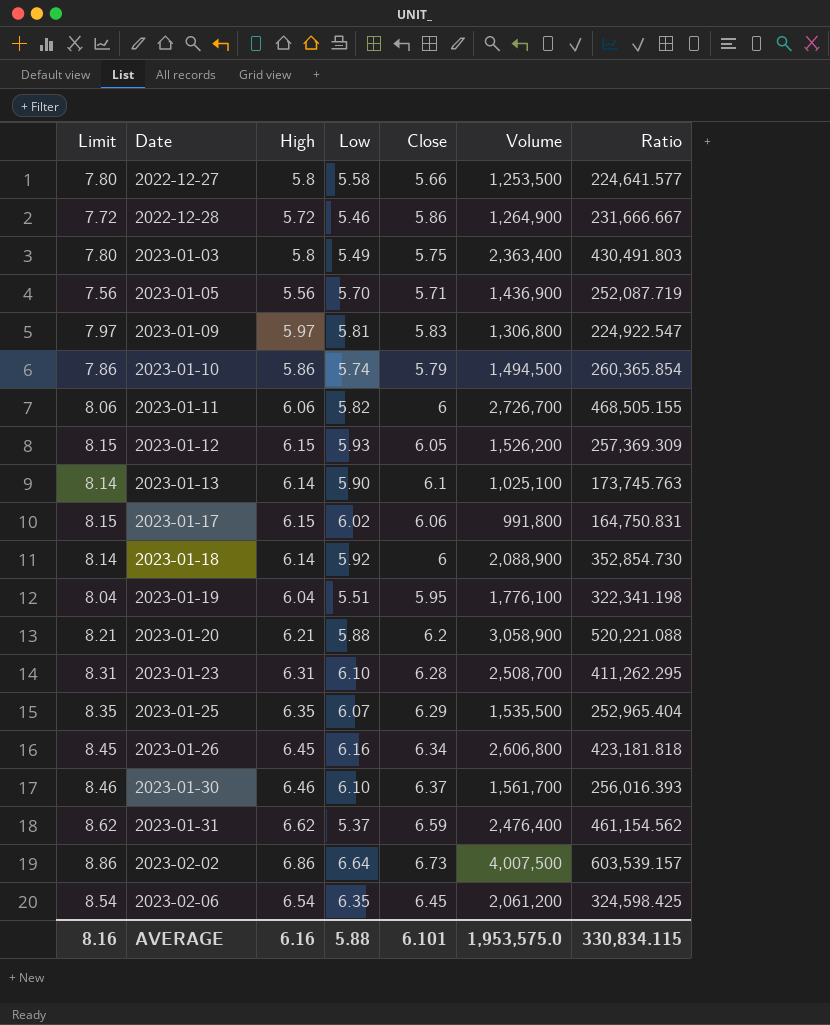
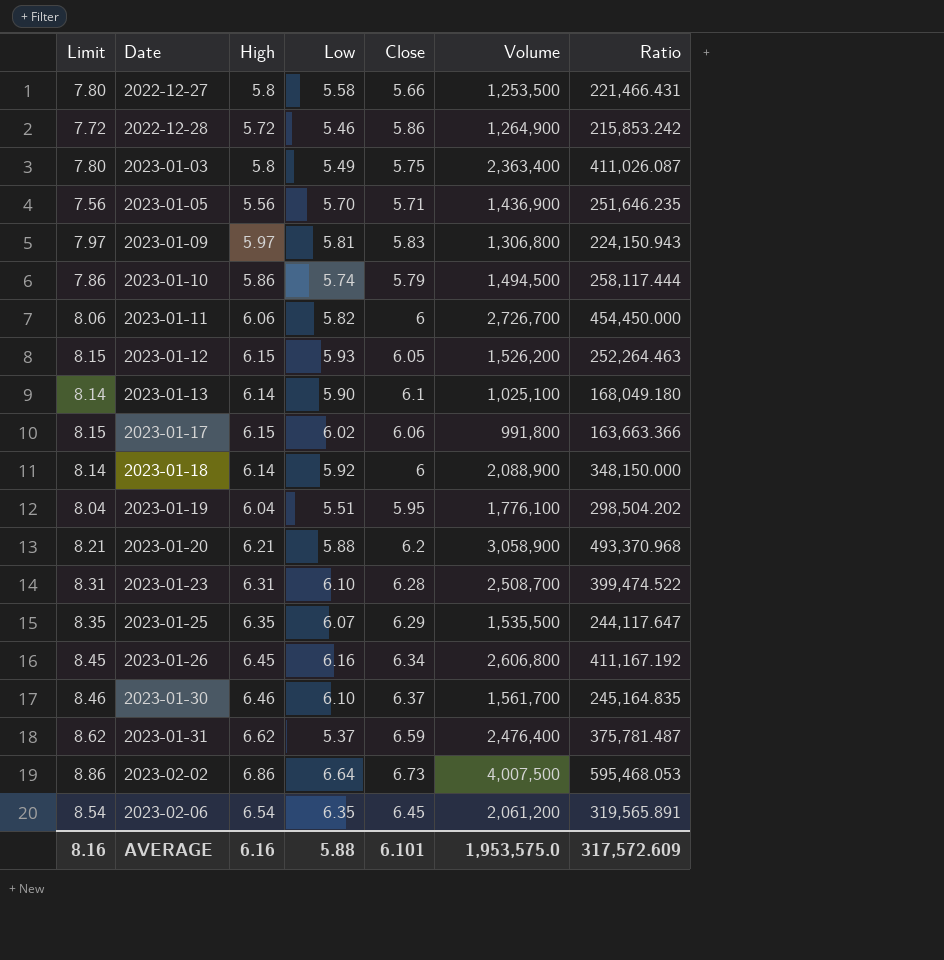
column Ratio | formula: [Volume] / [Low] -> [Volume] / [Close]
AVERAGE | Ratio: 330,834.115 -> 317,572.609

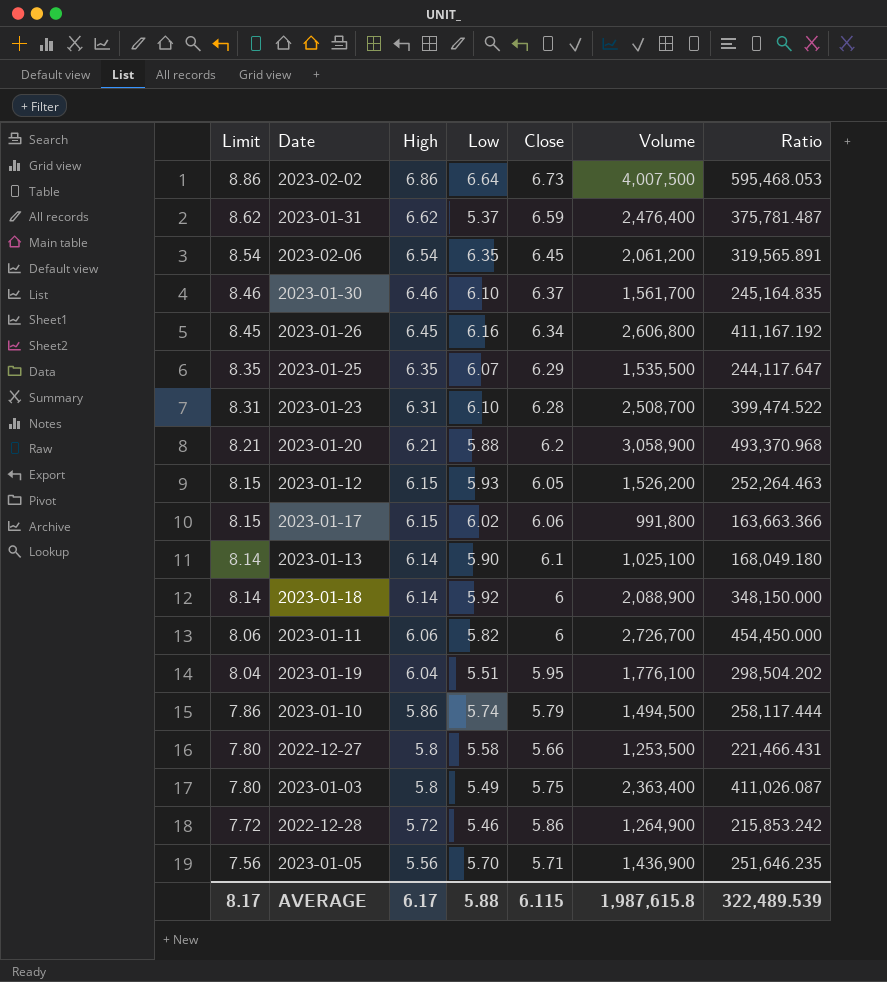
row order: Date ascending -> Limit descending
row 2023-01-09: 7.97 | 5.97 | 5.81 | 5.83 | 1,306,800 | 224,150.943 -> none
AVERAGE | Limit: 8.16 -> 8.17
AVERAGE | High: 6.16 -> 6.17
AVERAGE | Close: 6.101 -> 6.115
AVERAGE | Volume: 1,953,575.0 -> 1,987,615.8
AVERAGE | Ratio: 317,572.609 -> 322,489.539

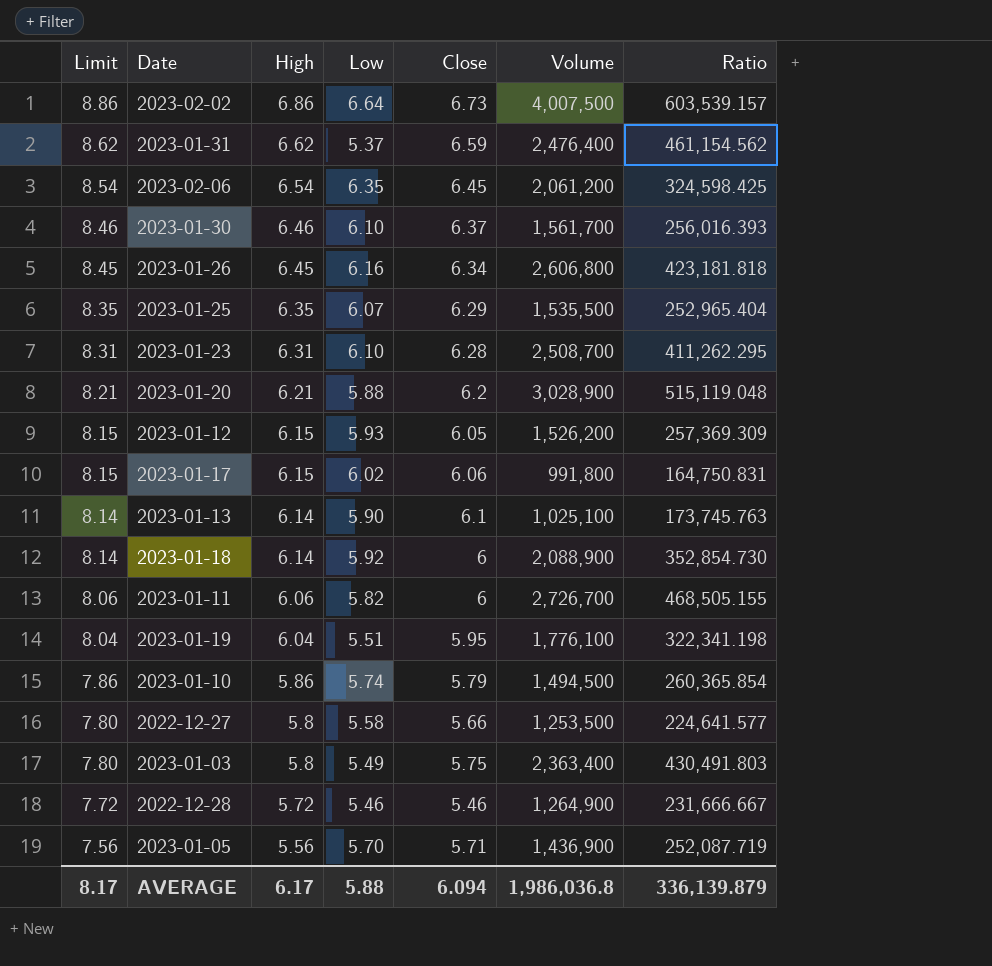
column Ratio | formula: [Volume] / [Close] -> [Volume] / [Low]
2023-01-20 | Volume: 3,058,900 -> 3,028,900
2022-12-28 | Close: 5.86 -> 5.46
AVERAGE | Close: 6.115 -> 6.094
AVERAGE | Volume: 1,987,615.8 -> 1,986,036.8
AVERAGE | Ratio: 322,489.539 -> 336,139.879

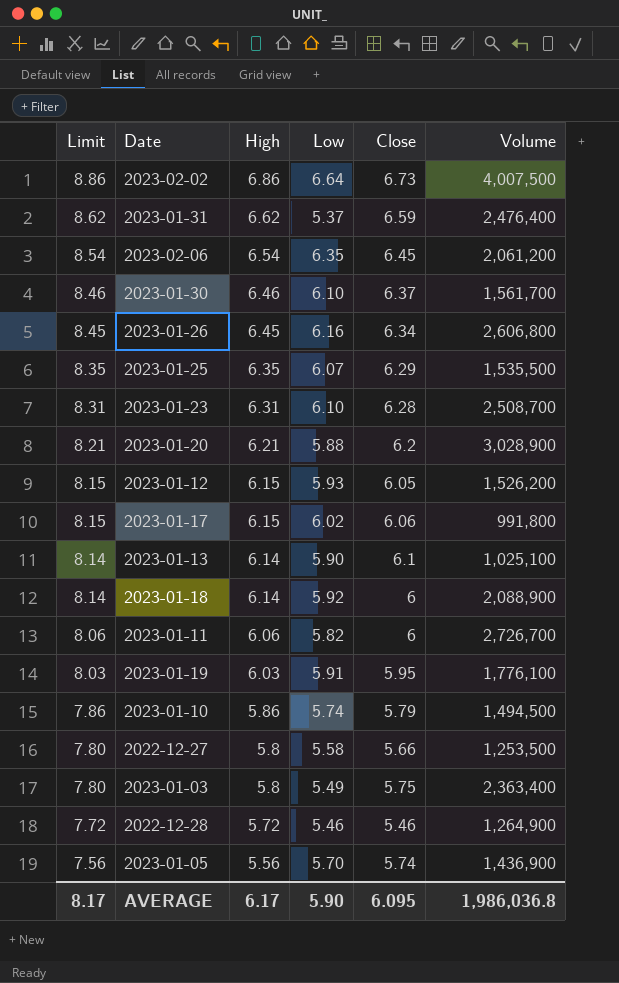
column Ratio | formula: [Volume] / [Low] -> none
2023-01-19 | Limit: 8.04 -> 8.03
2023-01-19 | High: 6.04 -> 6.03
2023-01-19 | Low: 5.51 -> 5.91
2023-01-05 | Close: 5.71 -> 5.74
AVERAGE | Low: 5.88 -> 5.90
AVERAGE | Close: 6.094 -> 6.095

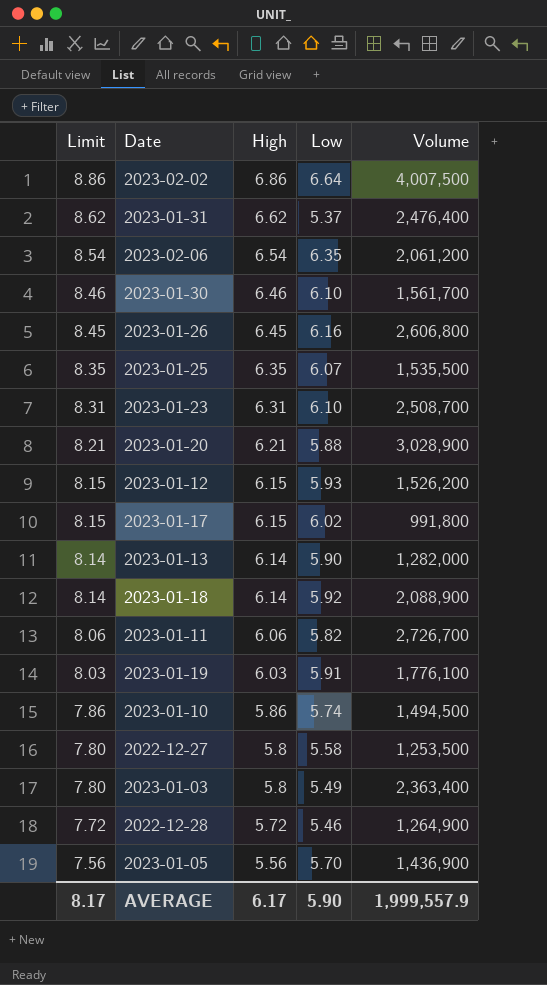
column Close | position: 5 -> none
2023-01-13 | Volume: 1,025,100 -> 1,282,000
AVERAGE | Volume: 1,986,036.8 -> 1,999,557.9

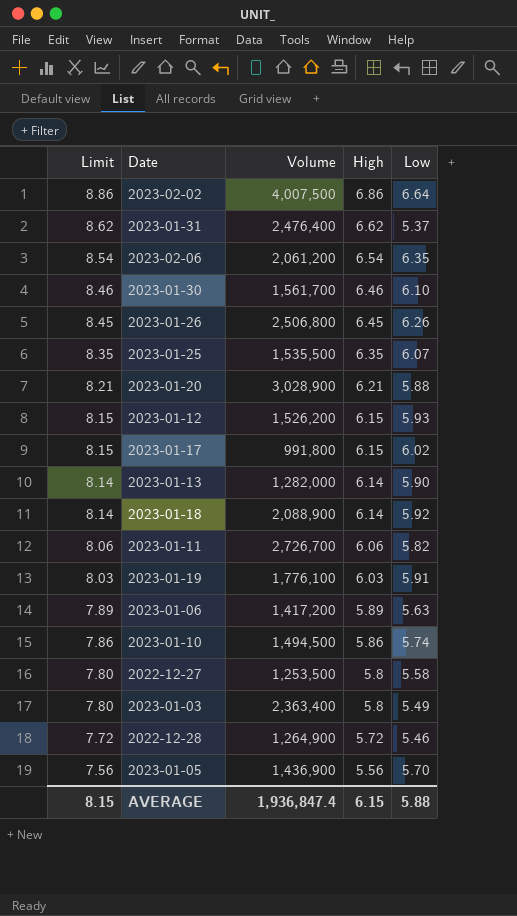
column Volume | position: 5 -> 3
row 2023-01-23: 8.31 | 6.31 | 6.10 | 2,508,700 -> none
2023-01-26 | Volume: 2,606,800 -> 2,506,800
2023-01-26 | Low: 6.16 -> 6.26
row 2023-01-06: none -> 7.89 | 1,417,200 | 5.89 | 5.63
AVERAGE | Limit: 8.17 -> 8.15
AVERAGE | Volume: 1,999,557.9 -> 1,936,847.4
AVERAGE | High: 6.17 -> 6.15
AVERAGE | Low: 5.90 -> 5.88

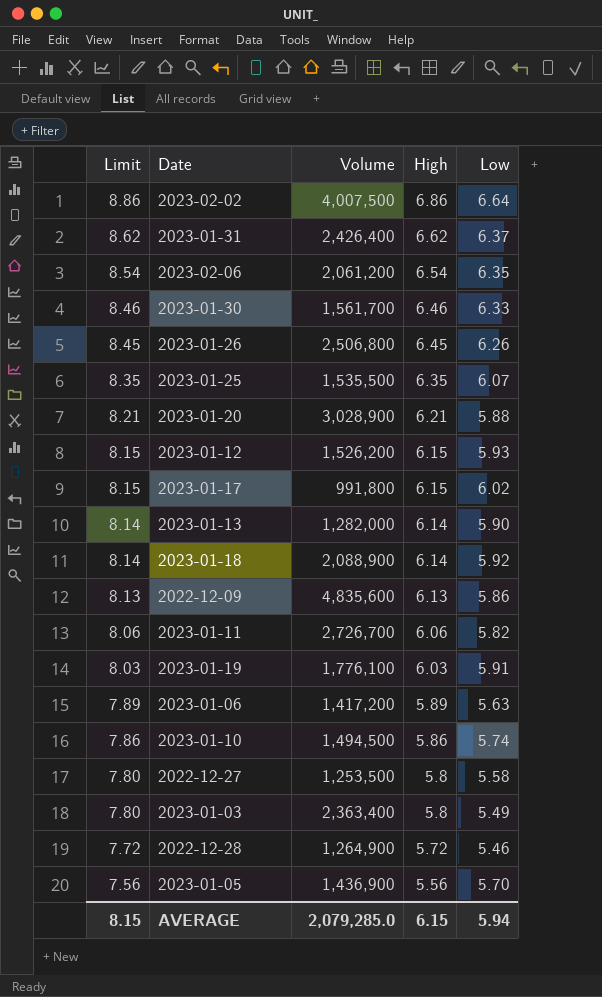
2023-01-31 | Volume: 2,476,400 -> 2,426,400
2023-01-31 | Low: 5.37 -> 6.37
2023-01-30 | Low: 6.10 -> 6.33
row 2022-12-09: none -> 8.13 | 4,835,600 | 6.13 | 5.86
AVERAGE | Volume: 1,936,847.4 -> 2,079,285.0
AVERAGE | Low: 5.88 -> 5.94

